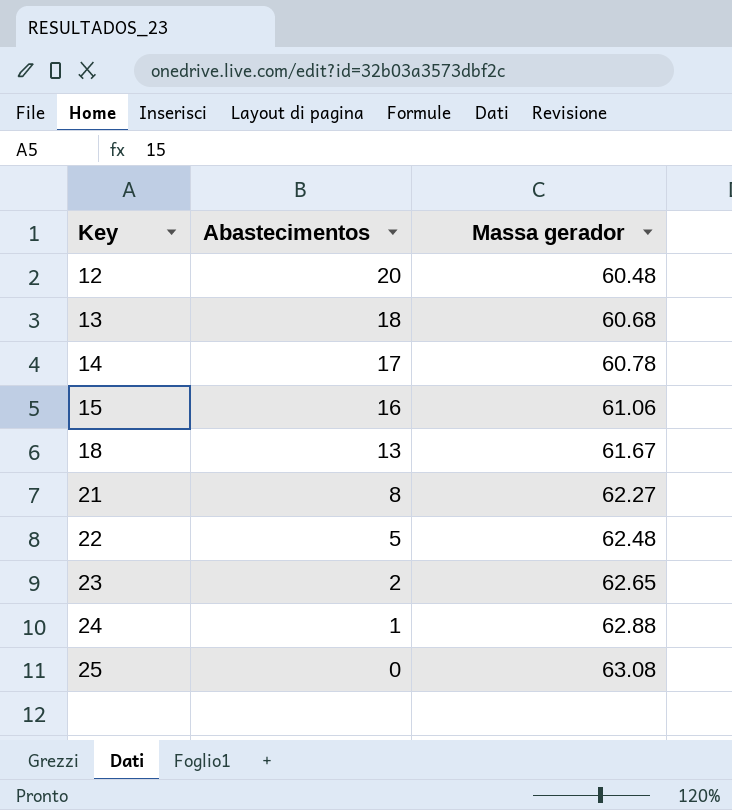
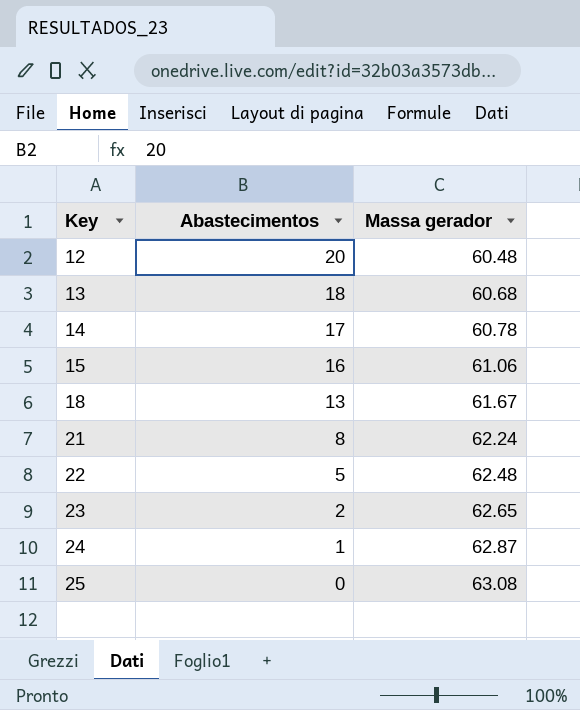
21 | Massa gerador: 62.27 -> 62.24
24 | Massa gerador: 62.88 -> 62.87

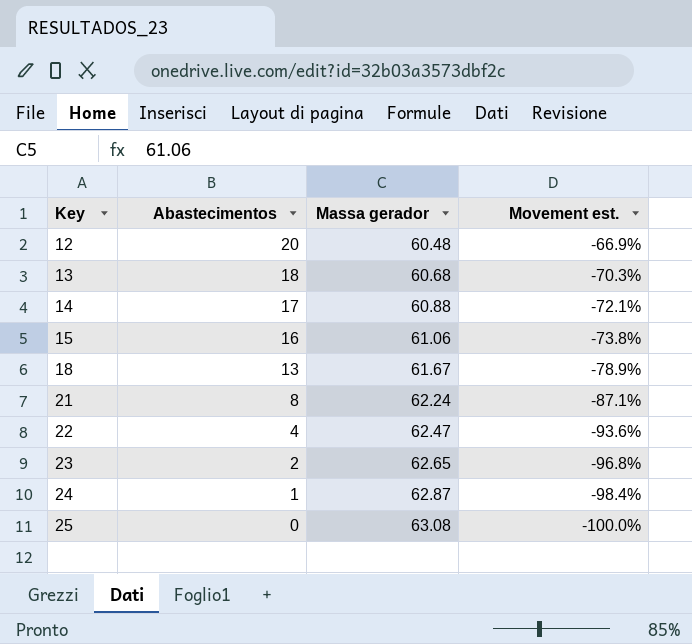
column Movement est. | formula: none -> ([Abastecimentos] - [Massa gerador]) / [Massa gerador]
14 | Massa gerador: 60.78 -> 60.88
22 | Abastecimentos: 5 -> 4
22 | Massa gerador: 62.48 -> 62.47

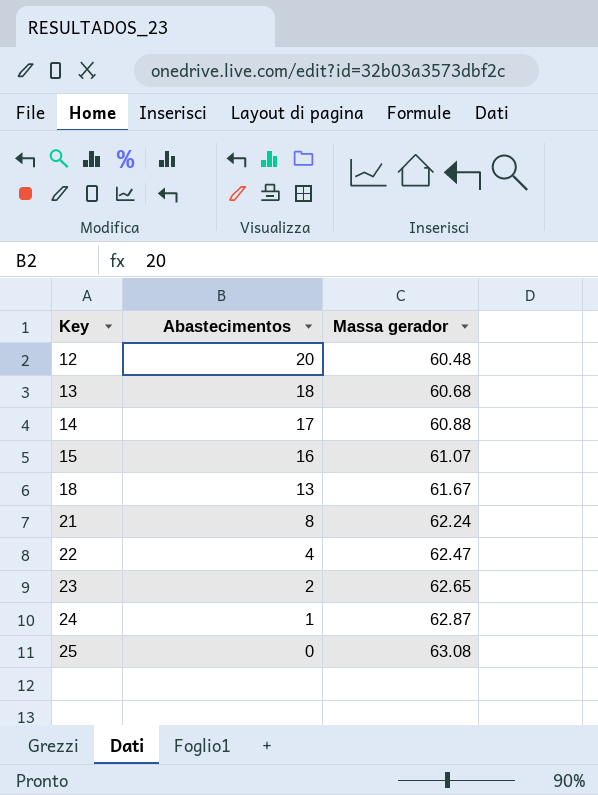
column Movement est. | formula: ([Abastecimentos] - [Massa gerador]) / [Massa gerador] -> none
15 | Massa gerador: 61.06 -> 61.07

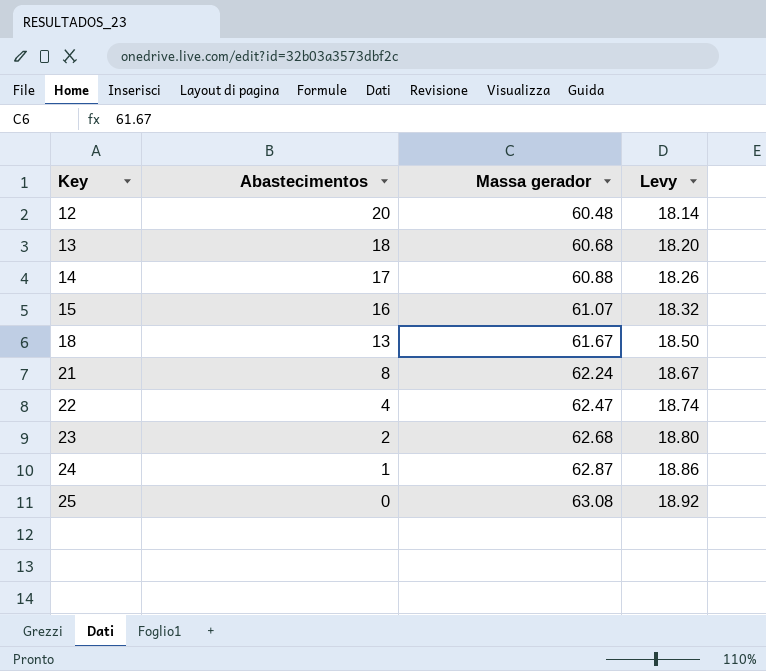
column Levy | formula: none -> [Massa gerador] * 0.3
23 | Massa gerador: 62.65 -> 62.68

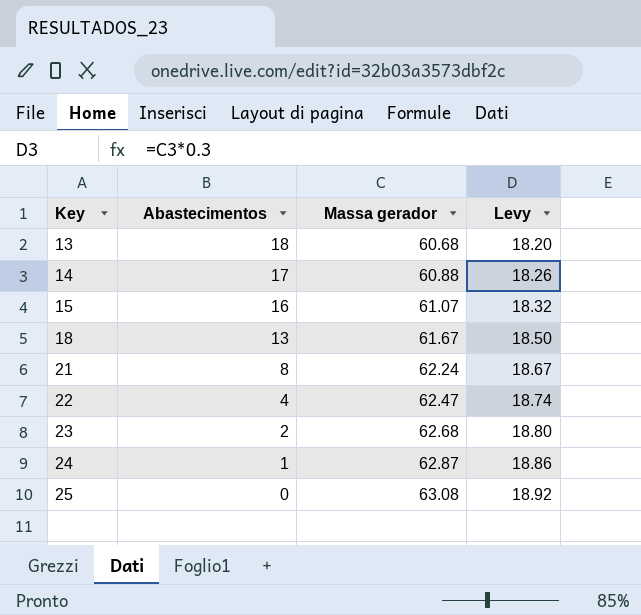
row 12: 20 | 60.48 | 18.14 -> none

